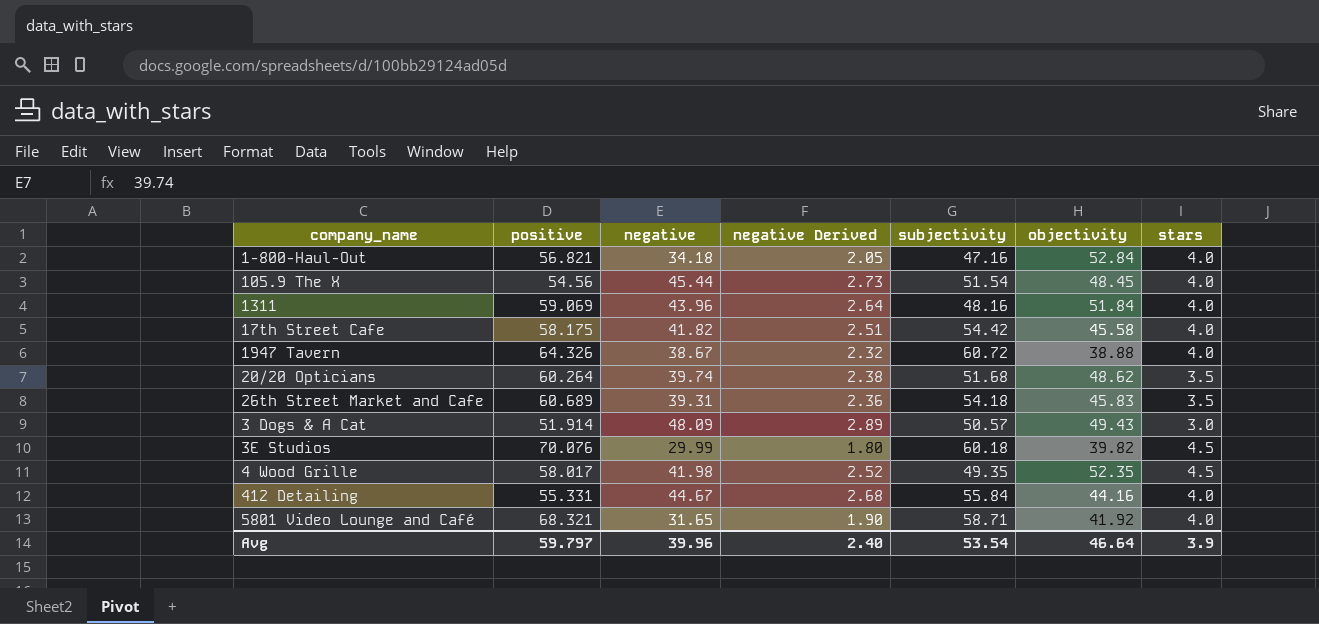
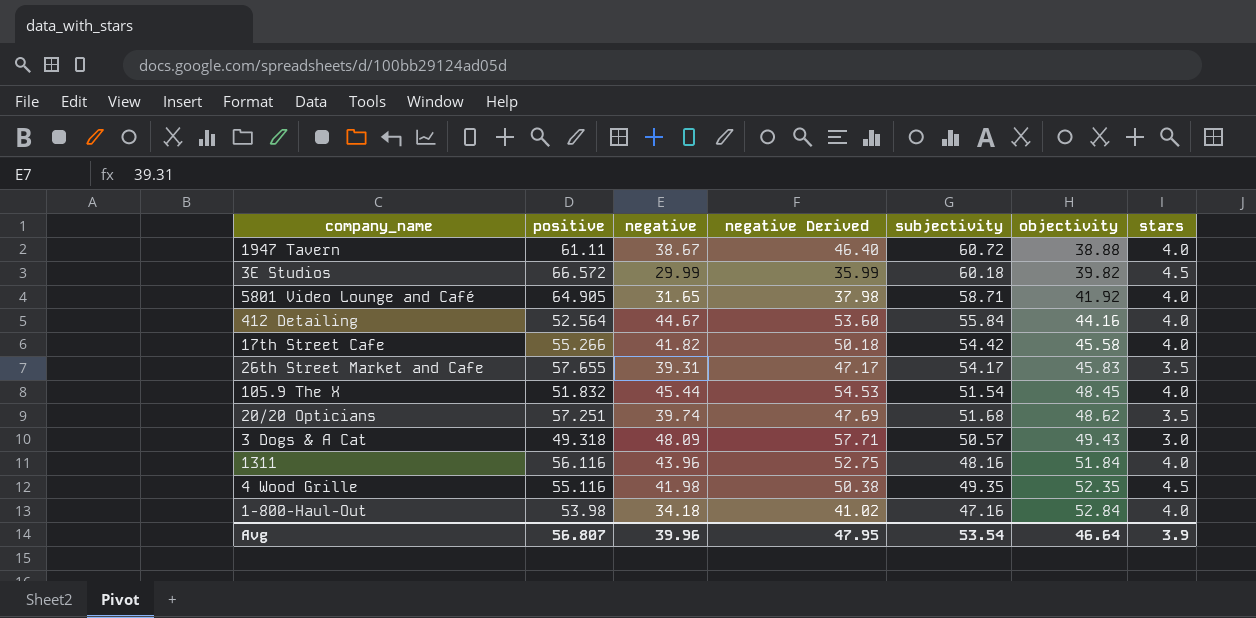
row order: none -> objectivity ascending
column negative Derived | formula: [negative] * 0.06 -> [negative] * 1.2
1947 Tavern | positive: 64.326 -> 61.11
3E Studios | positive: 70.076 -> 66.572
5801 Video Lounge and Café | positive: 68.321 -> 64.905
412 Detailing | positive: 55.331 -> 52.564
17th Street Cafe | positive: 58.175 -> 55.266
26th Street Market and Cafe | positive: 60.689 -> 57.655
26th Street Market and Cafe | subjectivity: 54.18 -> 54.17
105.9 The X | positive: 54.56 -> 51.832
20/20 Opticians | positive: 60.264 -> 57.251
3 Dogs & A Cat | positive: 51.914 -> 49.318
1311 | positive: 59.069 -> 56.116
4 Wood Grille | positive: 58.017 -> 55.116
1-800-Haul-Out | positive: 56.821 -> 53.98
Avg | positive: 59.797 -> 56.807
Avg | negative Derived: 2.40 -> 47.95

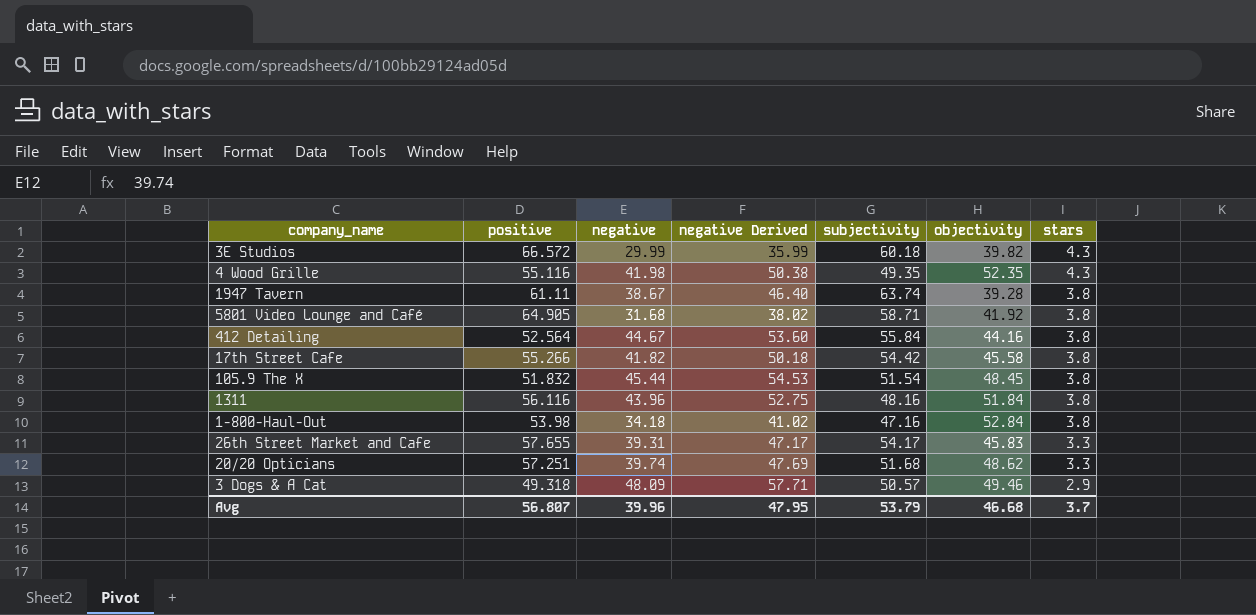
row order: objectivity ascending -> stars descending
3E Studios | stars: 4.5 -> 4.3
4 Wood Grille | stars: 4.5 -> 4.3
1947 Tavern | subjectivity: 60.72 -> 63.74
1947 Tavern | objectivity: 38.88 -> 39.28
1947 Tavern | stars: 4.0 -> 3.8
5801 Video Lounge and Café | negative: 31.65 -> 31.68
5801 Video Lounge and Café | negative Derived: 37.98 -> 38.02
5801 Video Lounge and Café | stars: 4.0 -> 3.8
412 Detailing | stars: 4.0 -> 3.8
17th Street Cafe | stars: 4.0 -> 3.8
105.9 The X | stars: 4.0 -> 3.8
1311 | stars: 4.0 -> 3.8
1-800-Haul-Out | stars: 4.0 -> 3.8
26th Street Market and Cafe | stars: 3.5 -> 3.3
20/20 Opticians | stars: 3.5 -> 3.3
3 Dogs & A Cat | objectivity: 49.43 -> 49.46
3 Dogs & A Cat | stars: 3.0 -> 2.9
Avg | subjectivity: 53.54 -> 53.79
Avg | objectivity: 46.64 -> 46.68
Avg | stars: 3.9 -> 3.7

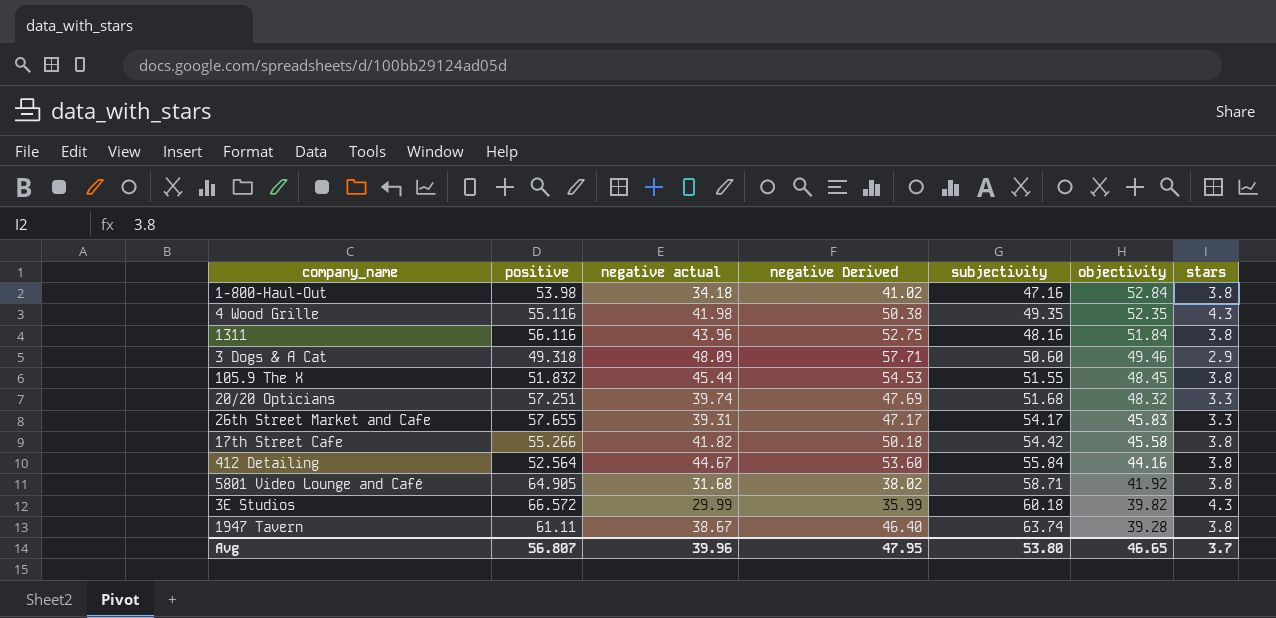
row order: stars descending -> objectivity descending
column name: negative -> negative actual
3 Dogs & A Cat | subjectivity: 50.57 -> 50.60
105.9 The X | subjectivity: 51.54 -> 51.55
20/20 Opticians | objectivity: 48.62 -> 48.32
Avg | subjectivity: 53.79 -> 53.80
Avg | objectivity: 46.68 -> 46.65

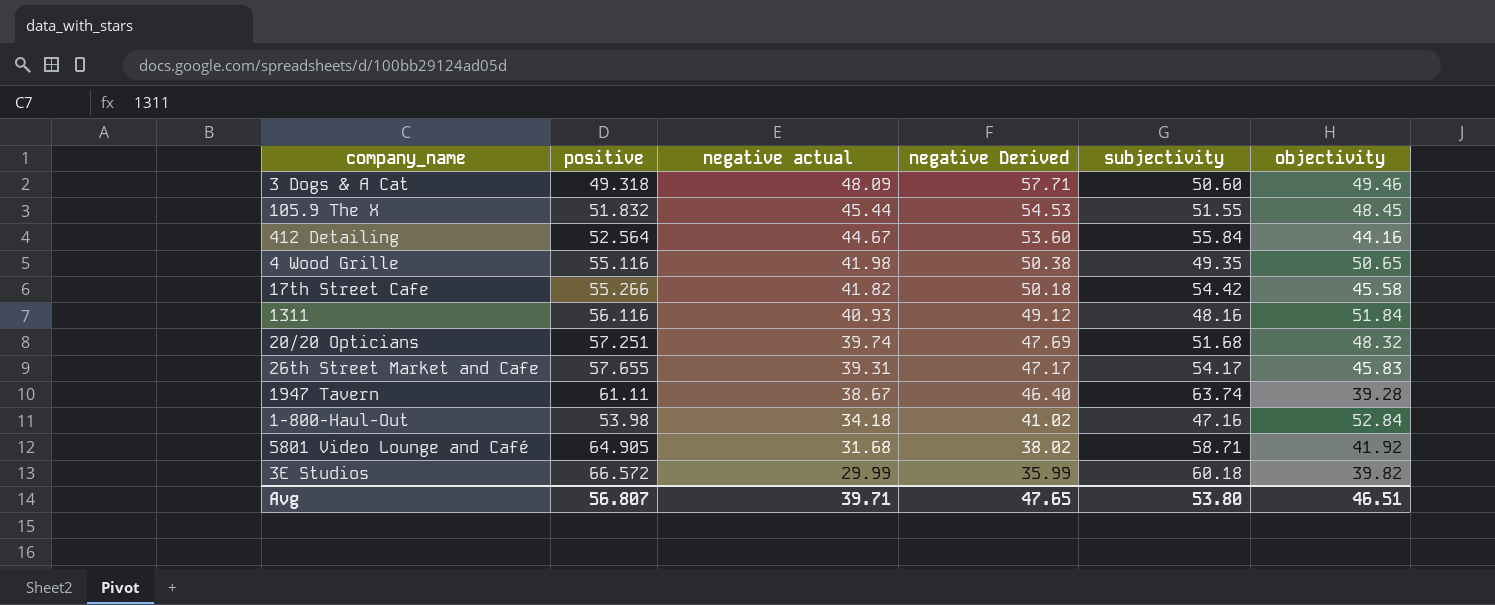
row order: objectivity descending -> negative actual descending
column stars | position: 7 -> none
4 Wood Grille | objectivity: 52.35 -> 50.65
1311 | negative actual: 43.96 -> 40.93
1311 | negative Derived: 52.75 -> 49.12
Avg | negative actual: 39.96 -> 39.71
Avg | negative Derived: 47.95 -> 47.65
Avg | objectivity: 46.65 -> 46.51

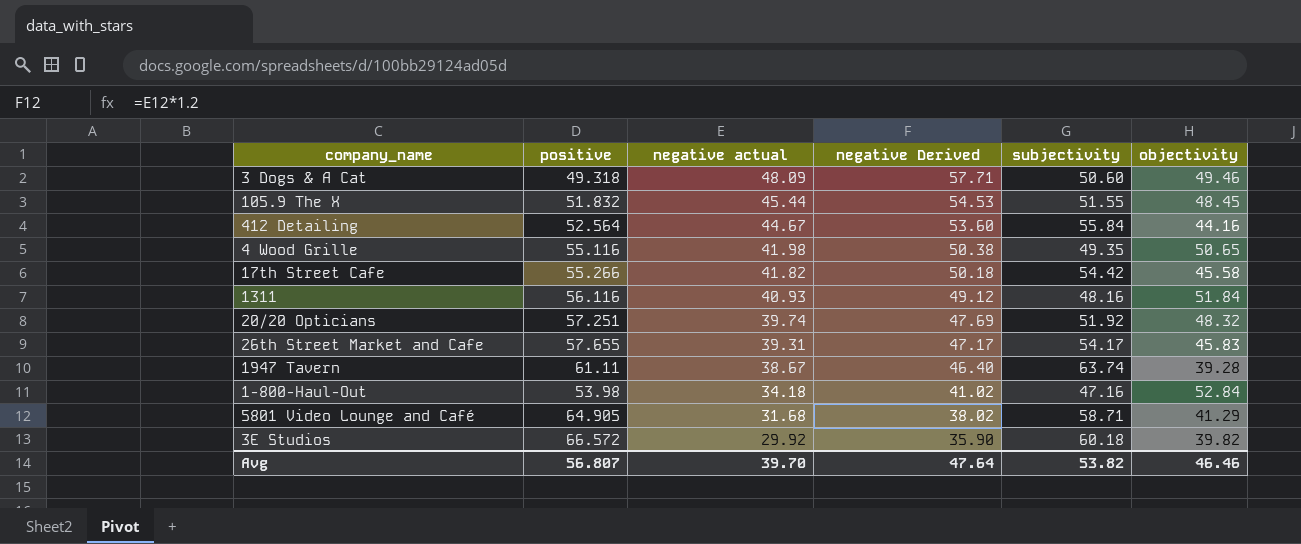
20/20 Opticians | subjectivity: 51.68 -> 51.92
5801 Video Lounge and Café | objectivity: 41.92 -> 41.29
3E Studios | negative actual: 29.99 -> 29.92
3E Studios | negative Derived: 35.99 -> 35.90
Avg | negative actual: 39.71 -> 39.70
Avg | negative Derived: 47.65 -> 47.64
Avg | subjectivity: 53.80 -> 53.82
Avg | objectivity: 46.51 -> 46.46

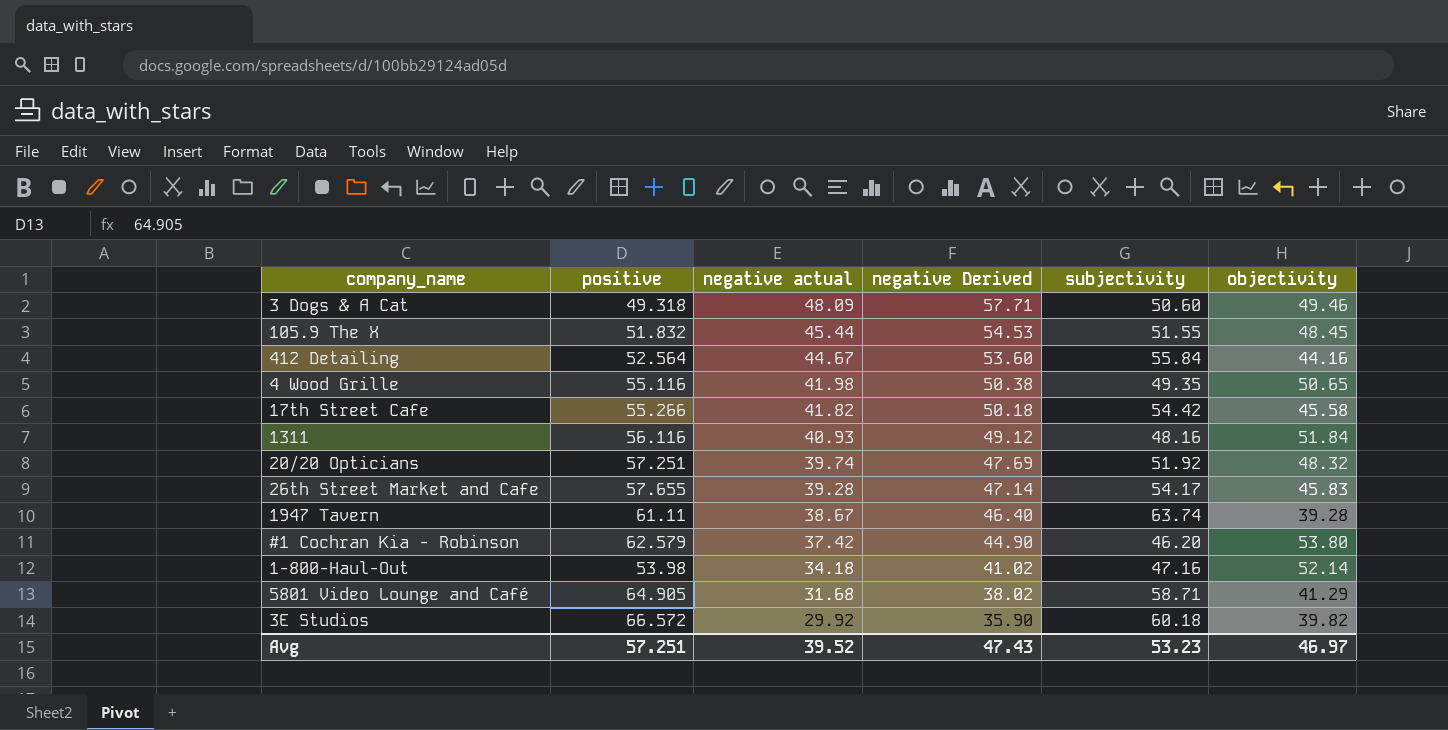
26th Street Market and Cafe | negative actual: 39.31 -> 39.28
26th Street Market and Cafe | negative Derived: 47.17 -> 47.14
row #1 Cochran Kia - Robinson: none -> 62.579 | 37.42 | 44.90 | 46.20 | 53.80
1-800-Haul-Out | objectivity: 52.84 -> 52.14
Avg | positive: 56.807 -> 57.251
Avg | negative actual: 39.70 -> 39.52
Avg | negative Derived: 47.64 -> 47.43
Avg | subjectivity: 53.82 -> 53.23
Avg | objectivity: 46.46 -> 46.97

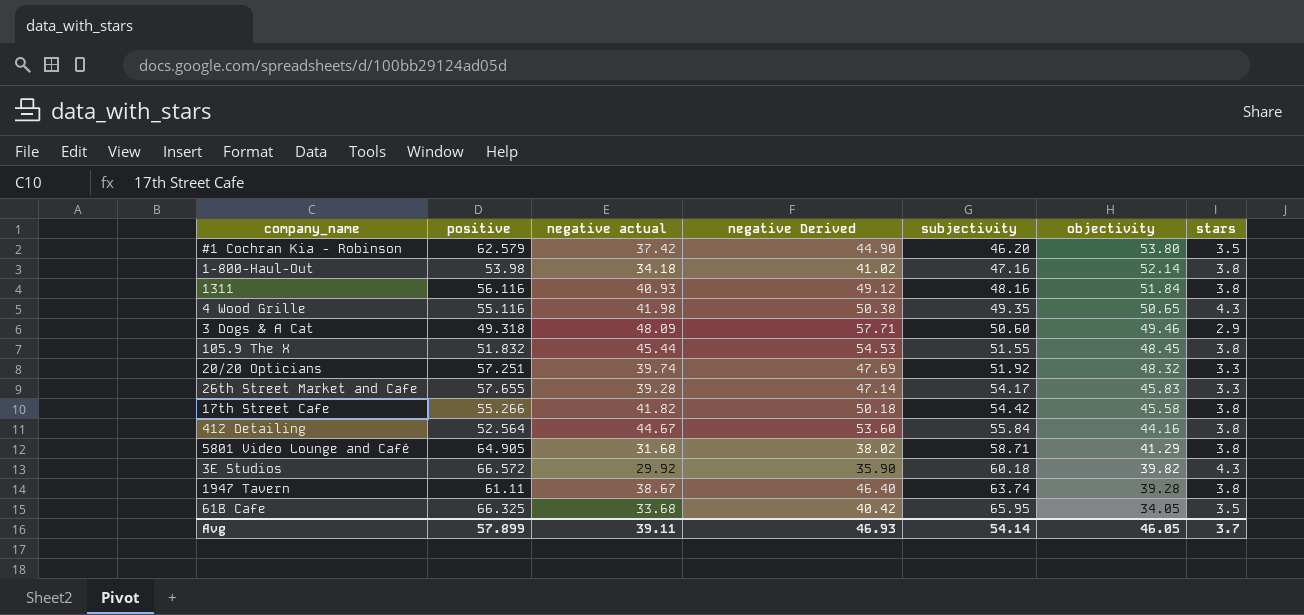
row order: negative actual descending -> subjectivity ascending
column stars | position: none -> 7
row 61B Cafe: none -> 66.325 | 33.68 | 40.42 | 65.95 | 34.05 | 3.5
Avg | positive: 57.251 -> 57.899
Avg | negative actual: 39.52 -> 39.11
Avg | negative Derived: 47.43 -> 46.93
Avg | subjectivity: 53.23 -> 54.14
Avg | objectivity: 46.97 -> 46.05

